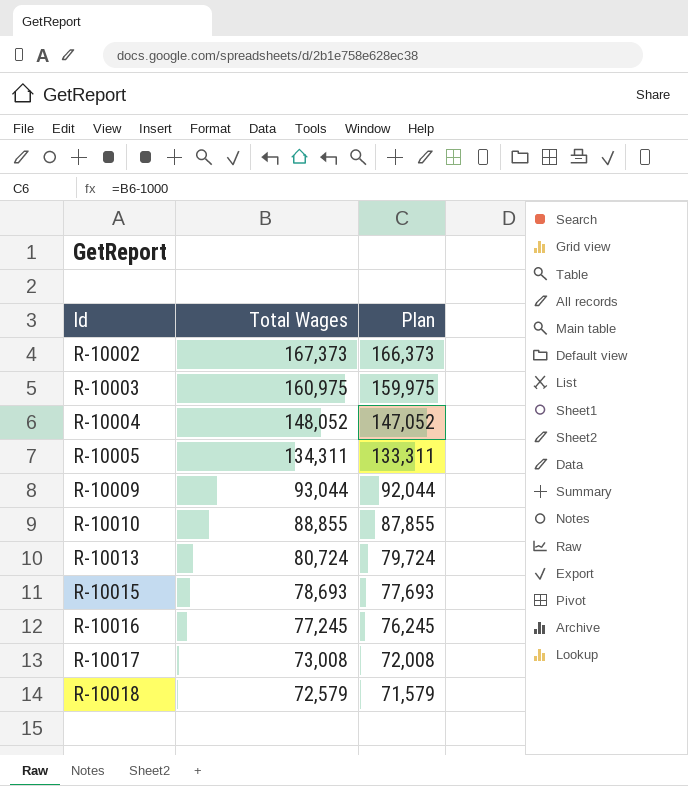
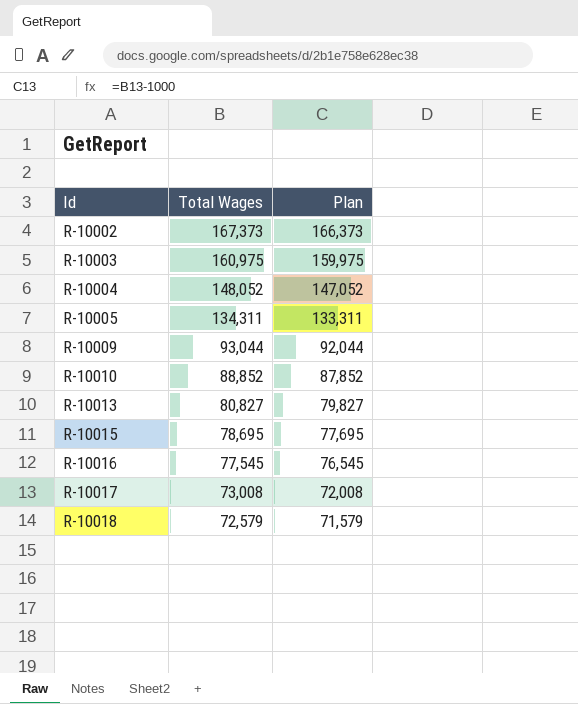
R-10010 | Total Wages: 88,855 -> 88,852
R-10010 | Plan: 87,855 -> 87,852
R-10013 | Total Wages: 80,724 -> 80,827
R-10013 | Plan: 79,724 -> 79,827
R-10015 | Total Wages: 78,693 -> 78,695
R-10015 | Plan: 77,693 -> 77,695
R-10016 | Total Wages: 77,245 -> 77,545
R-10016 | Plan: 76,245 -> 76,545

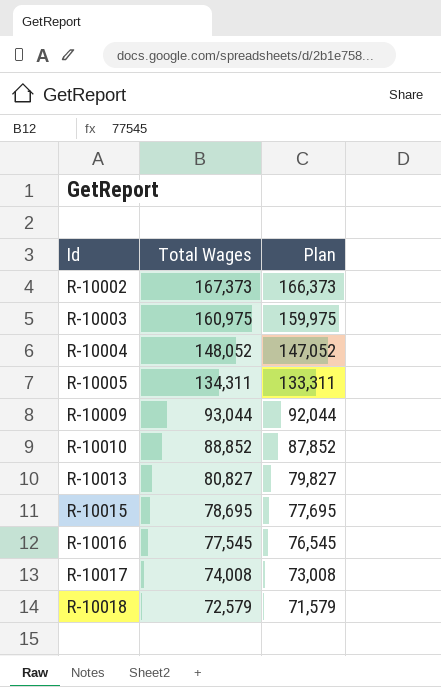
R-10017 | Total Wages: 73,008 -> 74,008
R-10017 | Plan: 72,008 -> 73,008

